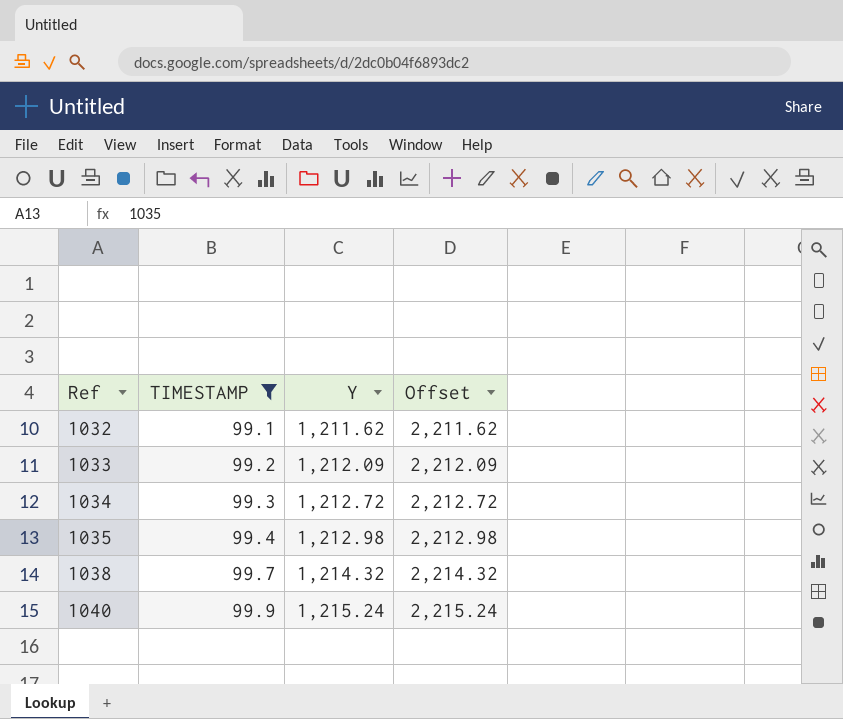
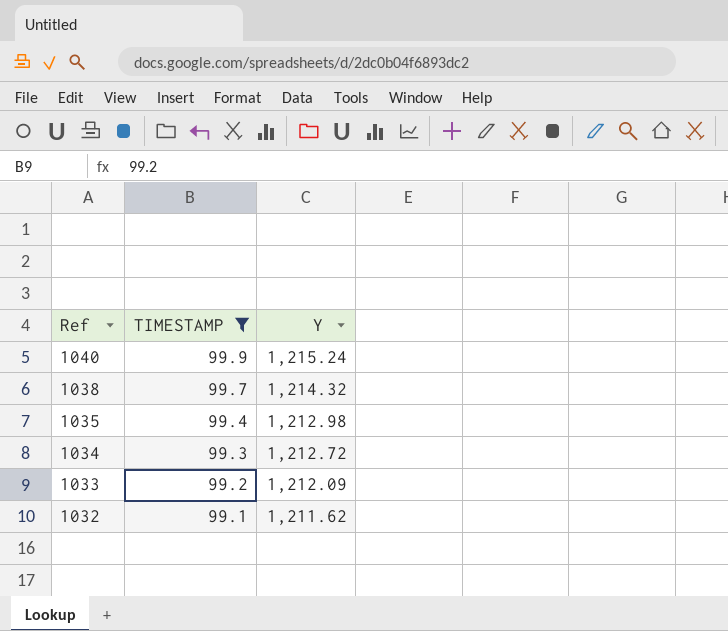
row order: Ref ascending -> Ref descending
column Offset | formula: [Y] + 1000 -> none

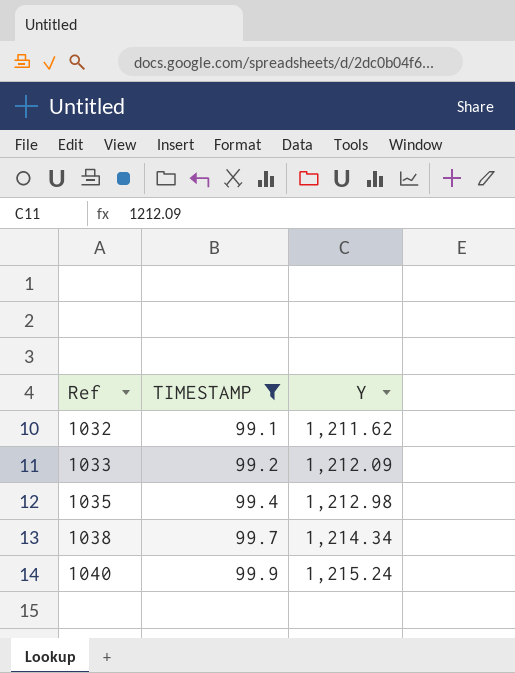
row order: Ref descending -> Ref ascending
row 1034: 99.3 | 1,212.72 -> none
1038 | Y: 1,214.32 -> 1,214.34

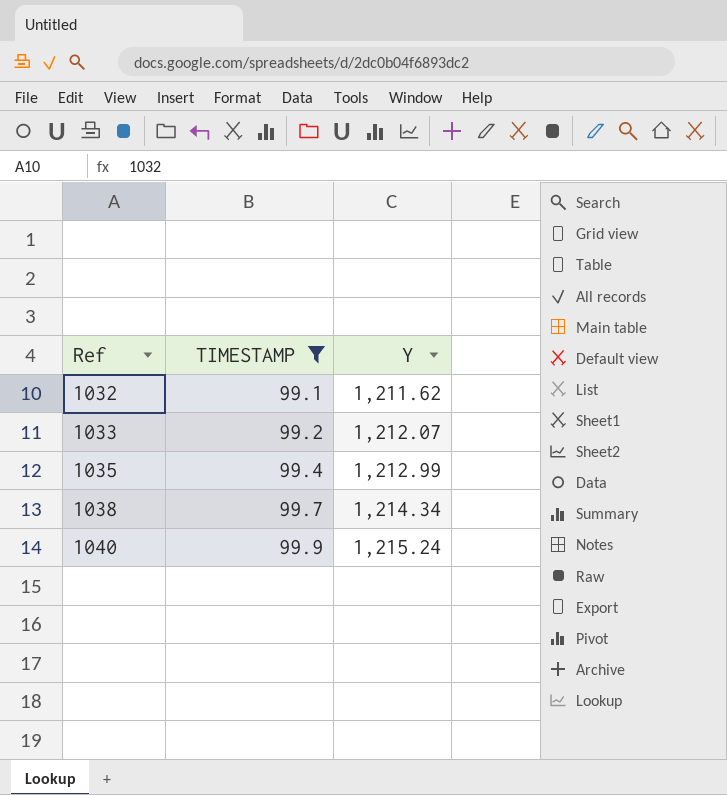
1033 | Y: 1,212.09 -> 1,212.07
1035 | Y: 1,212.98 -> 1,212.99

